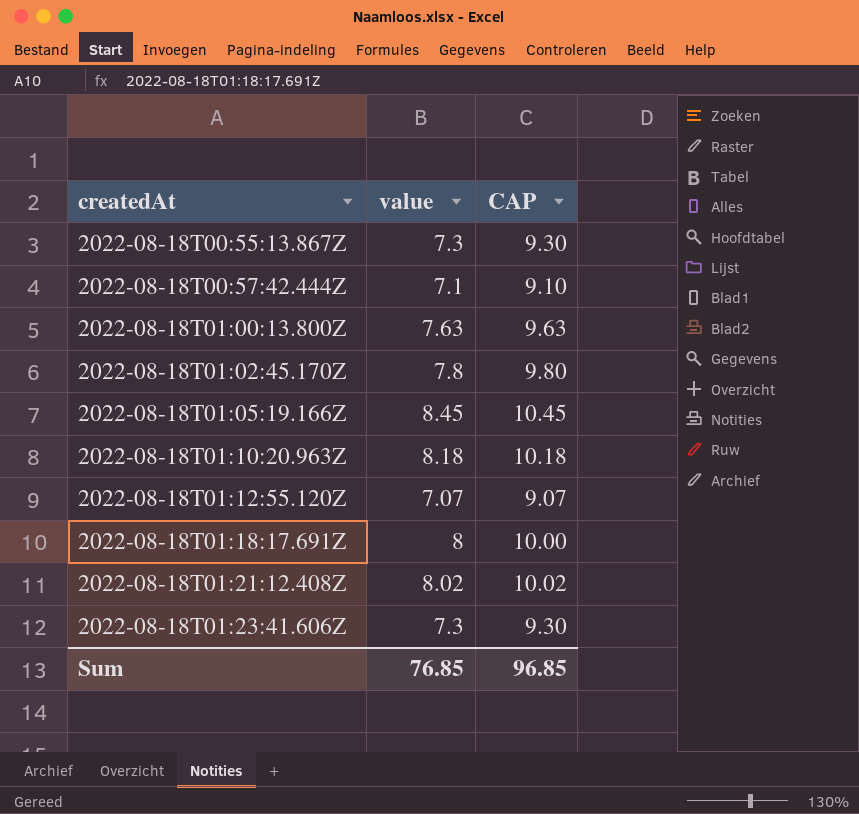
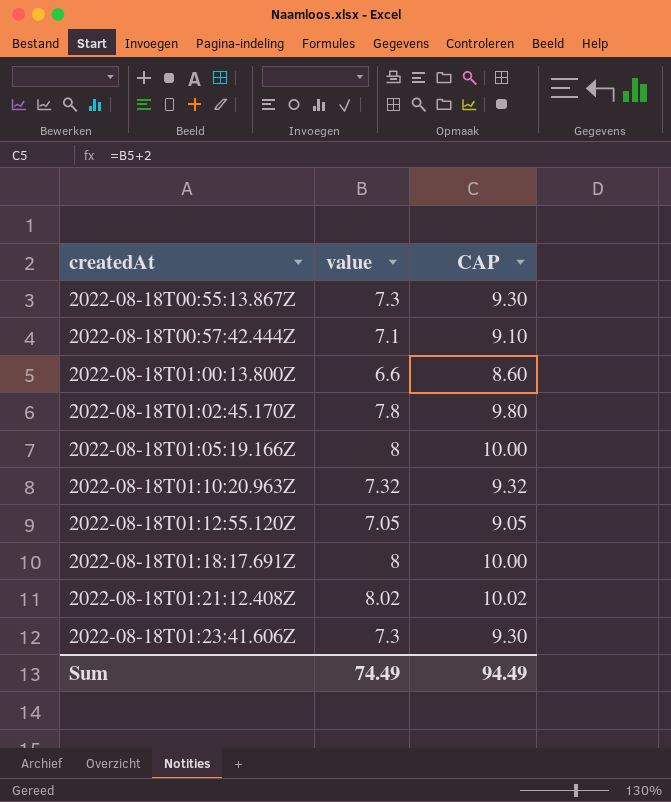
2022-08-18T01:00:13.800Z | value: 7.63 -> 6.6
2022-08-18T01:00:13.800Z | CAP: 9.63 -> 8.60
2022-08-18T01:05:19.166Z | value: 8.45 -> 8
2022-08-18T01:05:19.166Z | CAP: 10.45 -> 10.00
2022-08-18T01:10:20.963Z | value: 8.18 -> 7.32
2022-08-18T01:10:20.963Z | CAP: 10.18 -> 9.32
2022-08-18T01:12:55.120Z | value: 7.07 -> 7.05
2022-08-18T01:12:55.120Z | CAP: 9.07 -> 9.05
Sum | value: 76.85 -> 74.49
Sum | CAP: 96.85 -> 94.49

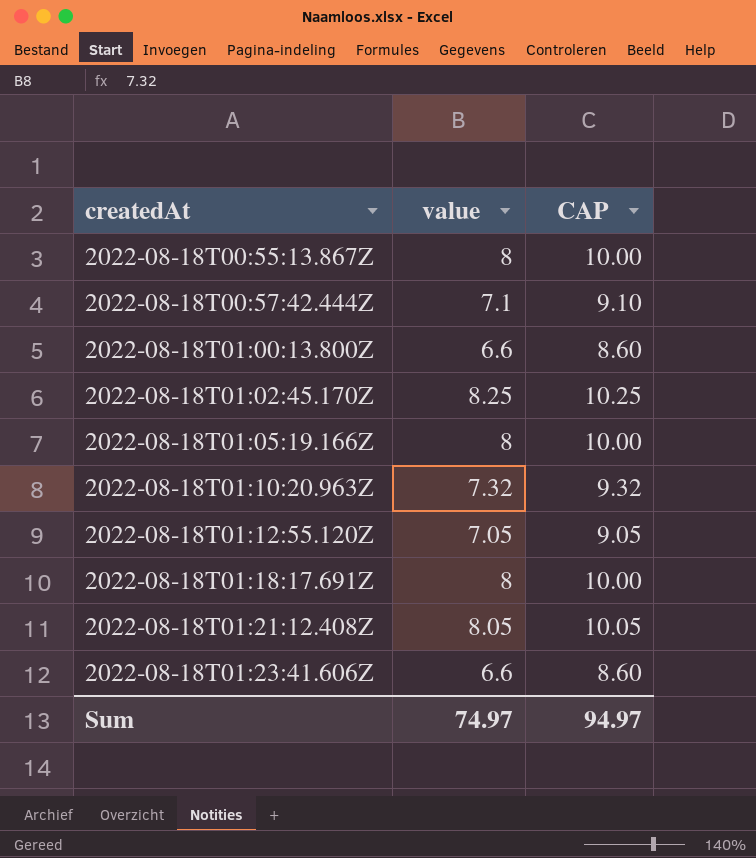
2022-08-18T00:55:13.867Z | value: 7.3 -> 8
2022-08-18T00:55:13.867Z | CAP: 9.30 -> 10.00
2022-08-18T01:02:45.170Z | value: 7.8 -> 8.25
2022-08-18T01:02:45.170Z | CAP: 9.80 -> 10.25
2022-08-18T01:21:12.408Z | value: 8.02 -> 8.05
2022-08-18T01:21:12.408Z | CAP: 10.02 -> 10.05
2022-08-18T01:23:41.606Z | value: 7.3 -> 6.6
2022-08-18T01:23:41.606Z | CAP: 9.30 -> 8.60
Sum | value: 74.49 -> 74.97
Sum | CAP: 94.49 -> 94.97

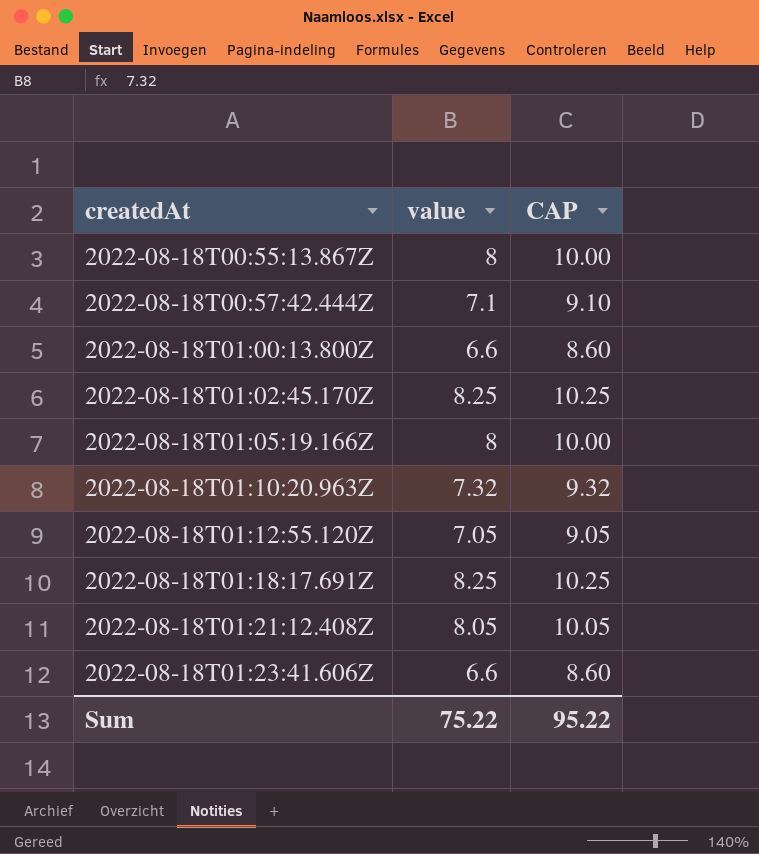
2022-08-18T01:18:17.691Z | value: 8 -> 8.25
2022-08-18T01:18:17.691Z | CAP: 10.00 -> 10.25
Sum | value: 74.97 -> 75.22
Sum | CAP: 94.97 -> 95.22

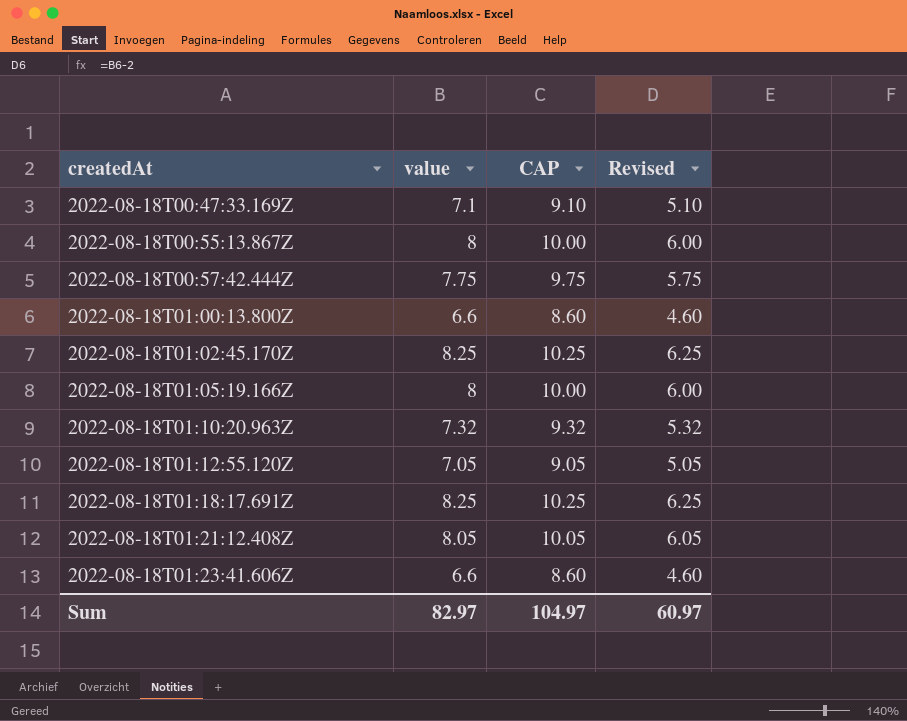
column Revised | formula: none -> [value] - 2
row 2022-08-18T00:47:33.169Z: none -> 7.1 | 9.10 | 5.10
2022-08-18T00:57:42.444Z | value: 7.1 -> 7.75
2022-08-18T00:57:42.444Z | CAP: 9.10 -> 9.75
Sum | value: 75.22 -> 82.97
Sum | CAP: 95.22 -> 104.97

